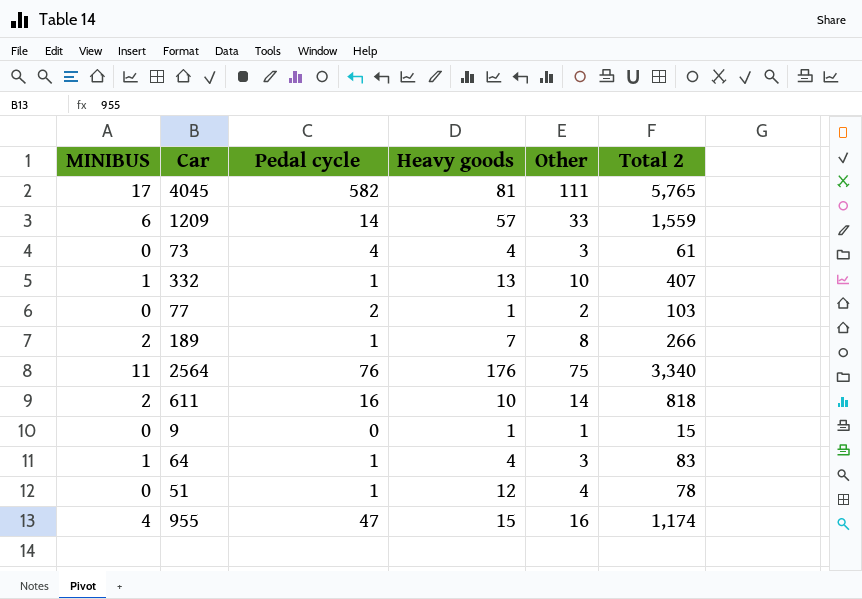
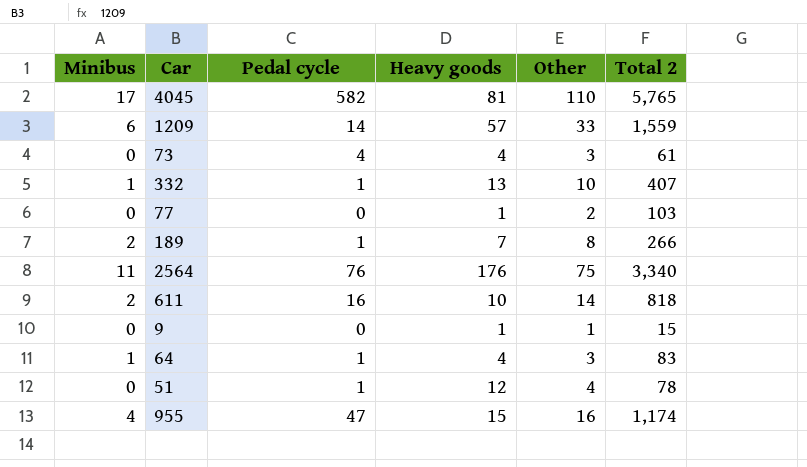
column name: MINIBUS -> Minibus
4045 | Other: 111 -> 110
77 | Pedal cycle: 2 -> 0

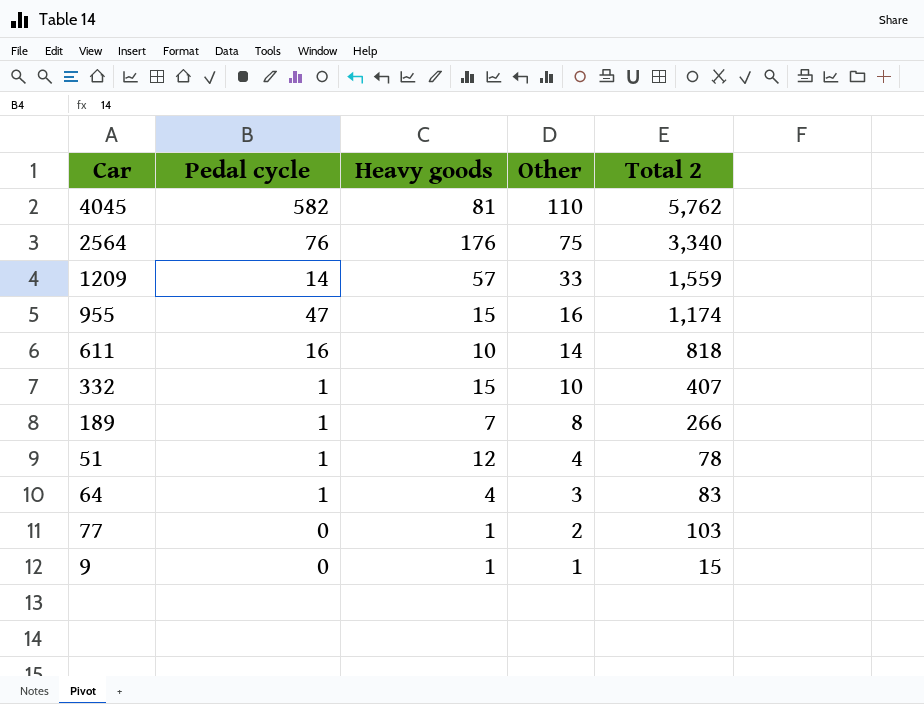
row order: none -> Other descending
column Minibus | position: 1 -> none
row 73: 0 | 4 | 4 | 3 | 61 -> none
4045 | Total 2: 5,765 -> 5,762
332 | Heavy goods: 13 -> 15

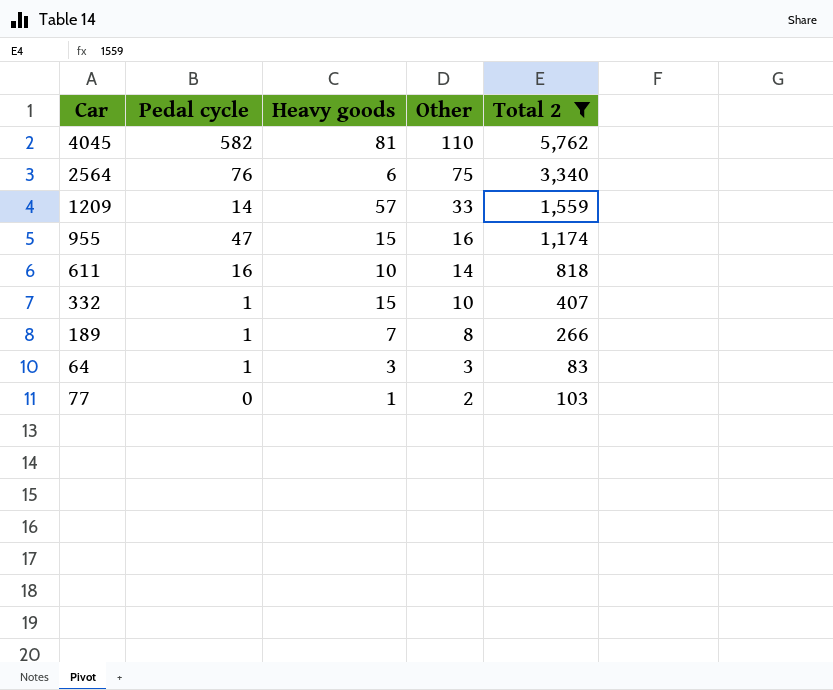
filter: none -> Total 2 >= 83
2564 | Heavy goods: 176 -> 6
64 | Heavy goods: 4 -> 3

